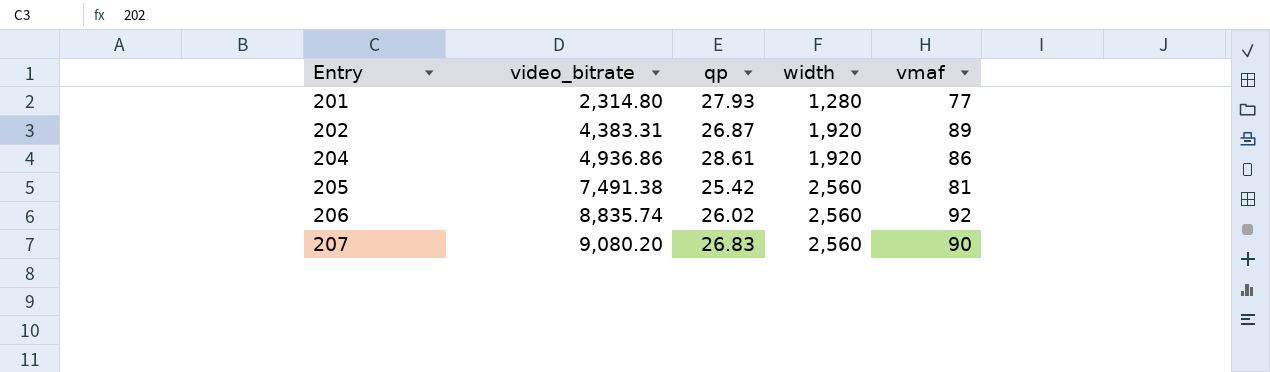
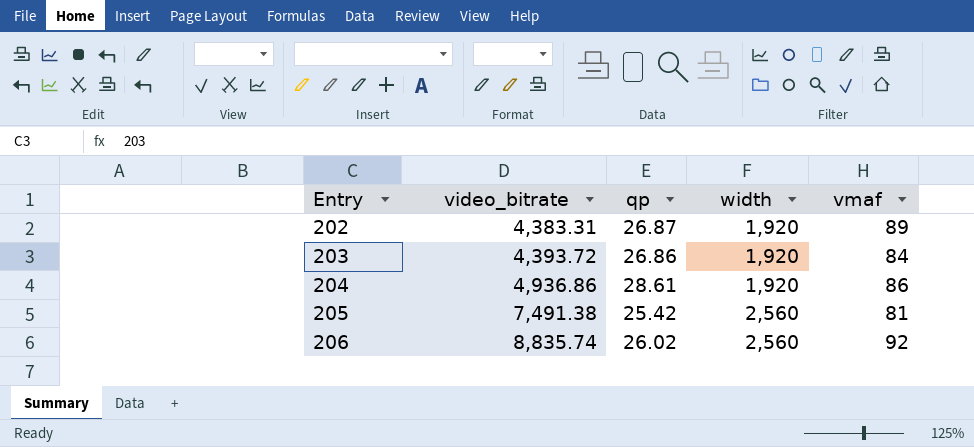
row 201: 2,314.80 | 27.93 | 1,280 | 77 -> none
row 207: 9,080.20 | 26.83 | 2,560 | 90 -> none
row 203: none -> 4,393.72 | 26.86 | 1,920 | 84

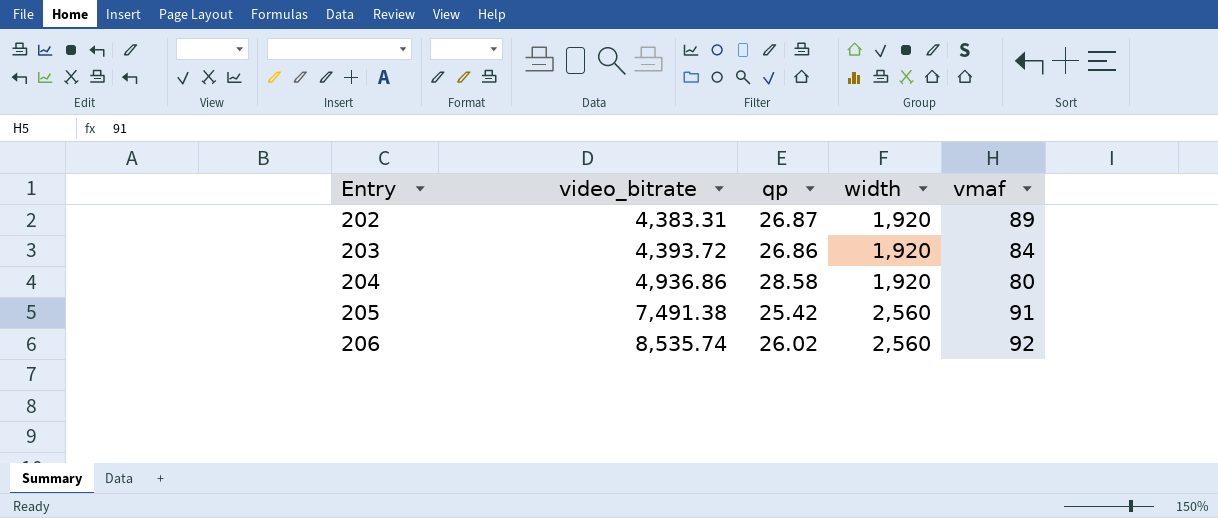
204 | qp: 28.61 -> 28.58
204 | vmaf: 86 -> 80
205 | vmaf: 81 -> 91
206 | video_bitrate: 8,835.74 -> 8,535.74

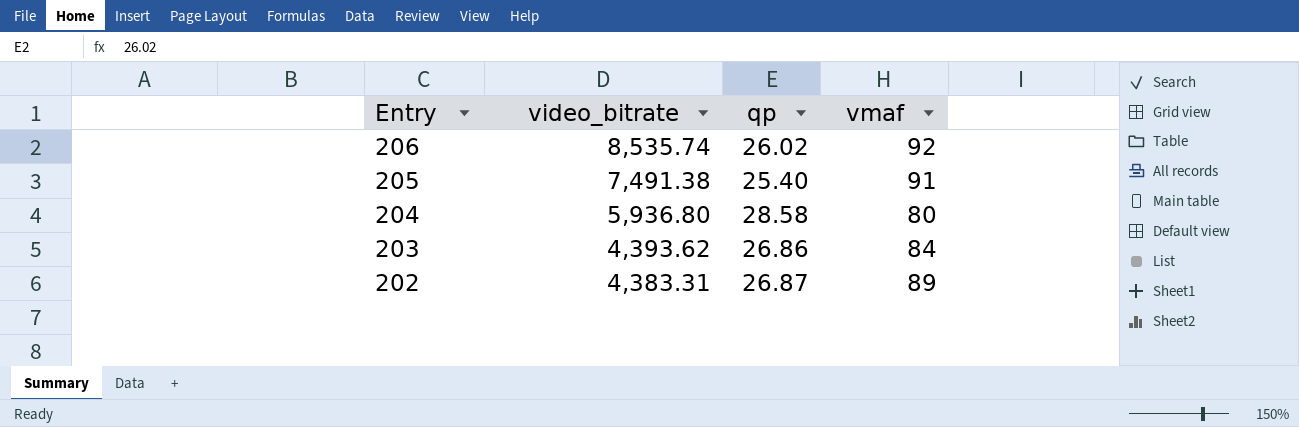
row order: Entry ascending -> Entry descending
column width | position: 4 -> none
205 | qp: 25.42 -> 25.40
204 | video_bitrate: 4,936.86 -> 5,936.80
203 | video_bitrate: 4,393.72 -> 4,393.62

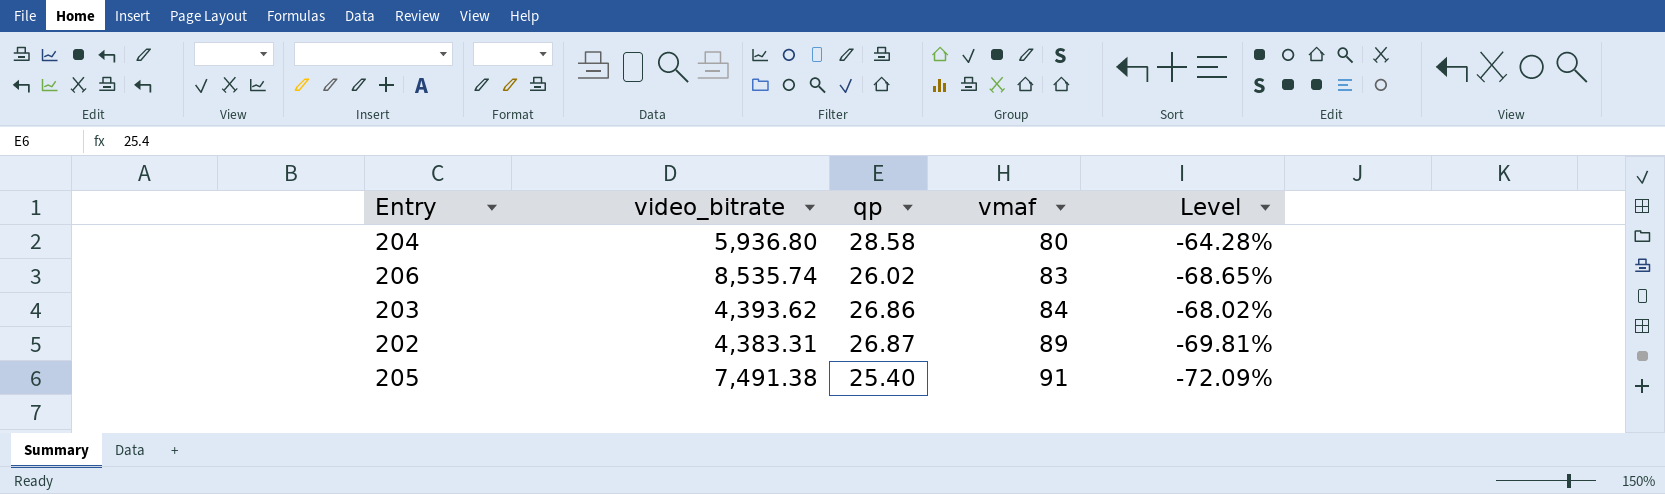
row order: Entry descending -> vmaf ascending
column Level | formula: none -> ([qp] - [vmaf]) / [vmaf]
206 | vmaf: 92 -> 83

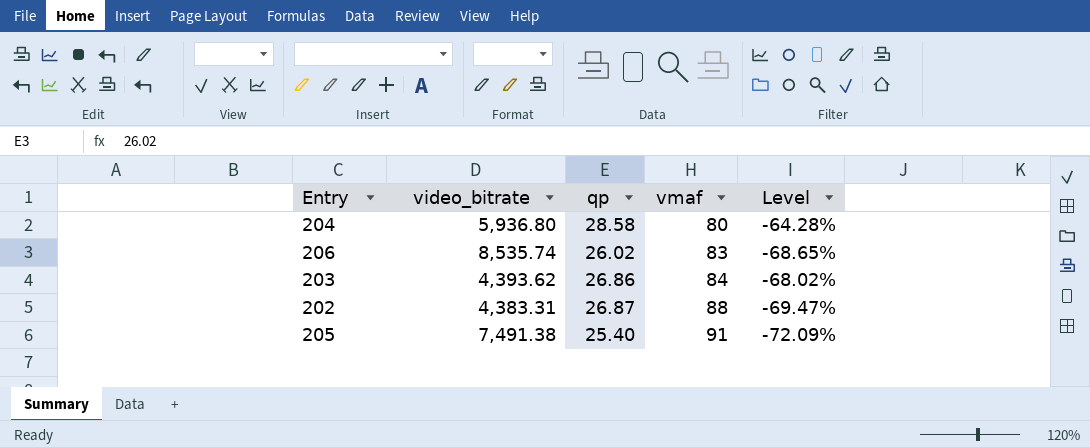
202 | vmaf: 89 -> 88
202 | Level: -69.81% -> -69.47%

